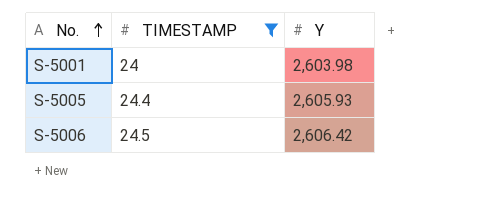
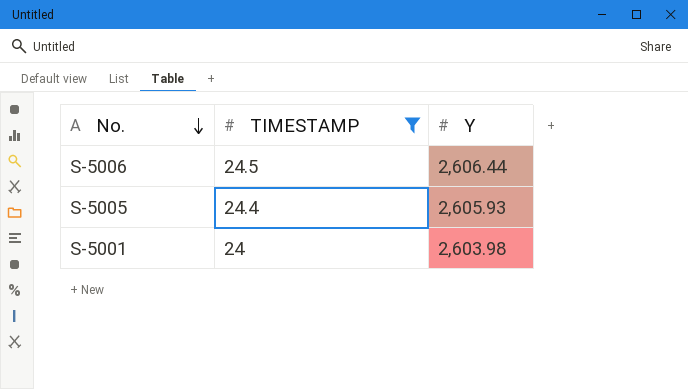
row order: No. ascending -> No. descending
S-5006 | Y: 2,606.42 -> 2,606.44

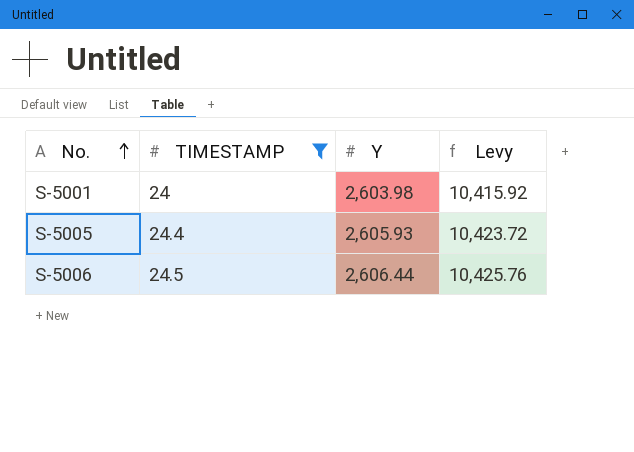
row order: No. descending -> No. ascending
column Levy | formula: none -> [Y] * 4

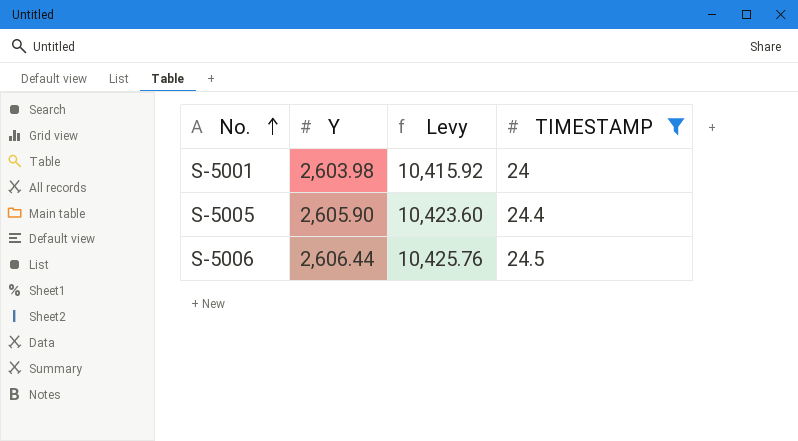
column TIMESTAMP | position: 2 -> 4
S-5005 | Y: 2,605.93 -> 2,605.90
S-5005 | Levy: 10,423.72 -> 10,423.60

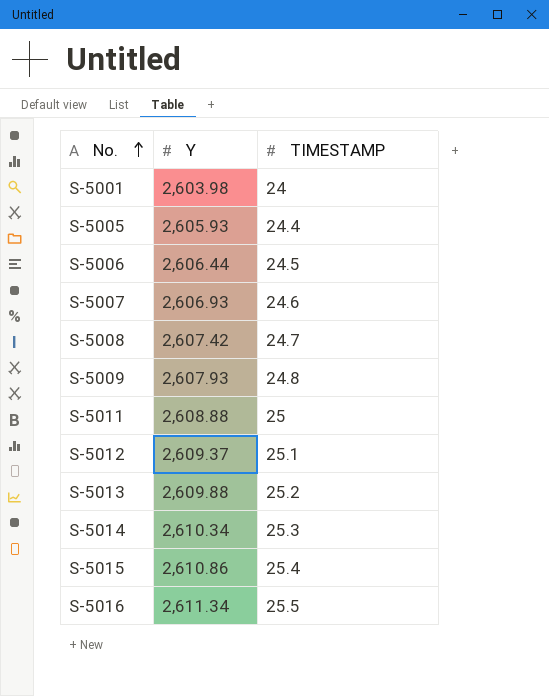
filter: TIMESTAMP <= 24.5 -> none
column Levy | formula: [Y] * 4 -> none
S-5005 | Y: 2,605.90 -> 2,605.93

